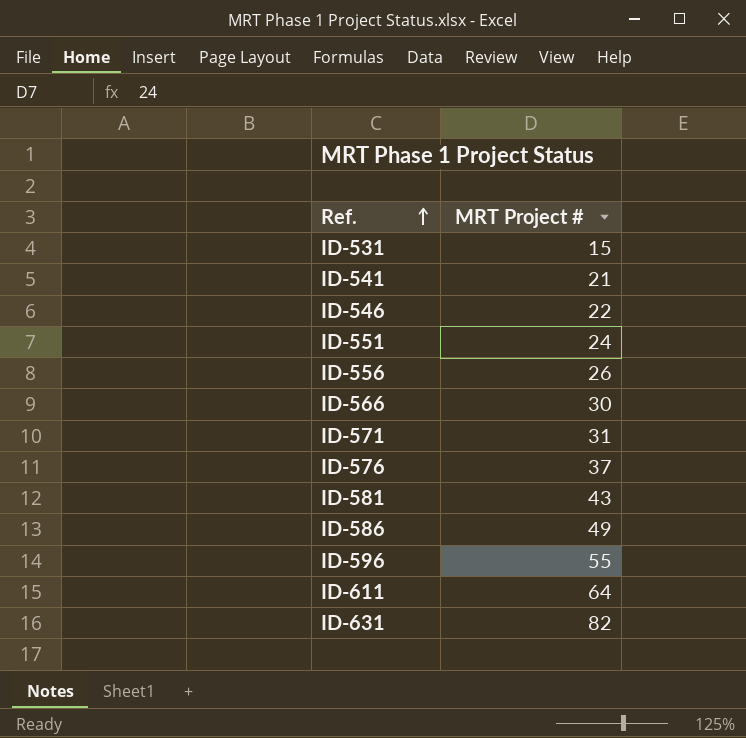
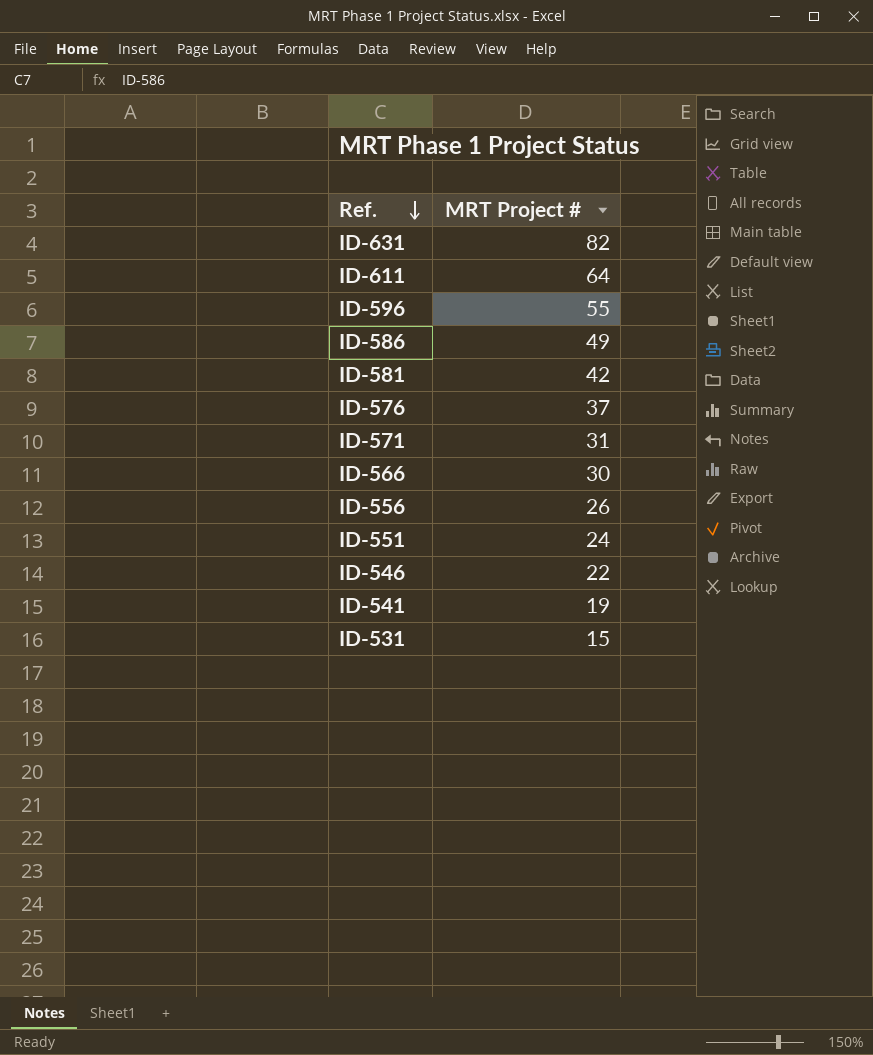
row order: Ref. ascending -> Ref. descending
ID-581 | MRT Project #: 43 -> 42
ID-541 | MRT Project #: 21 -> 19

